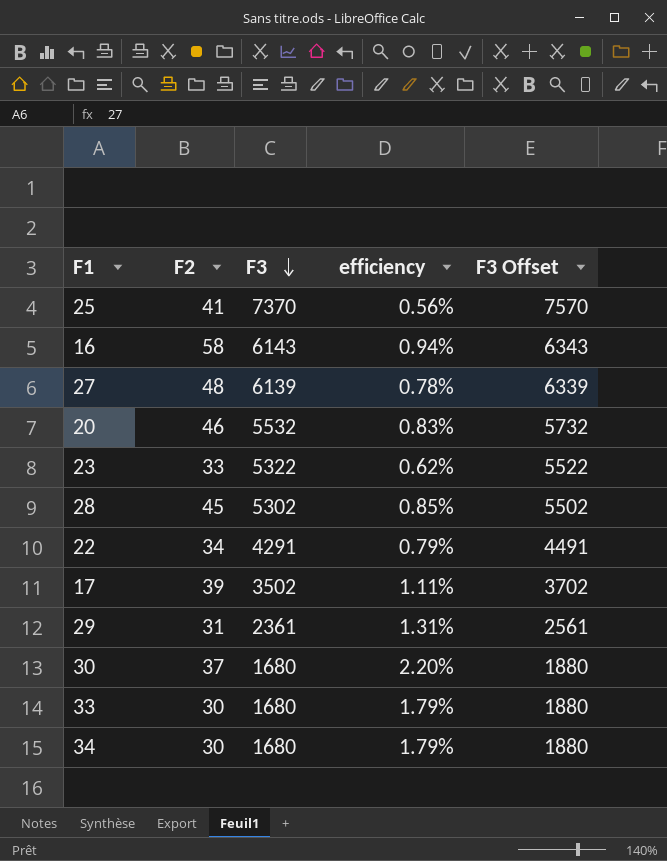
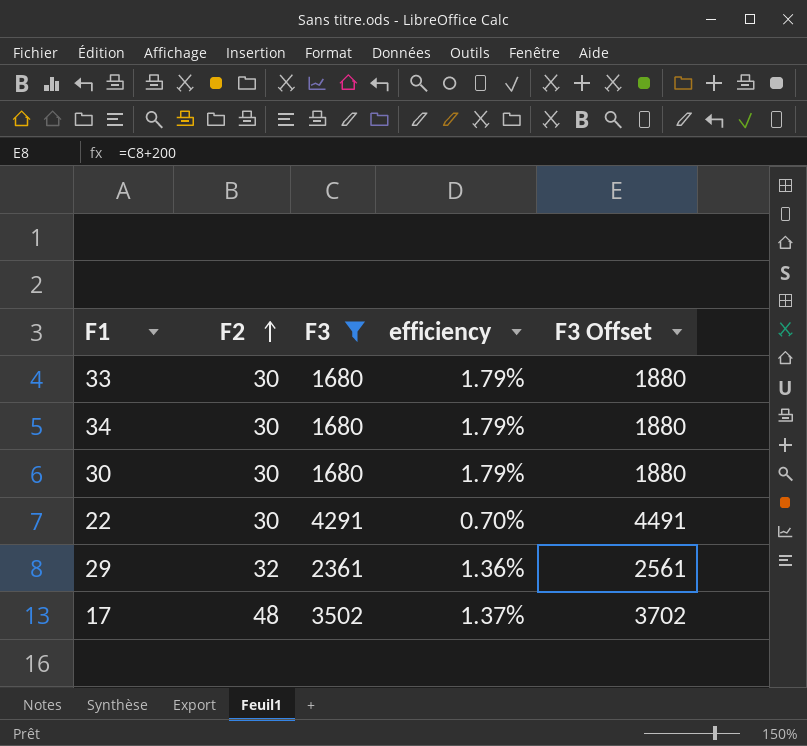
filter: none -> F3 <= 4291
row order: F3 descending -> F2 ascending
30 | F2: 37 -> 30
30 | efficiency: 2.20% -> 1.79%
22 | F2: 34 -> 30
22 | efficiency: 0.79% -> 0.70%
29 | F2: 31 -> 32
29 | efficiency: 1.31% -> 1.36%
17 | F2: 39 -> 48
17 | efficiency: 1.11% -> 1.37%

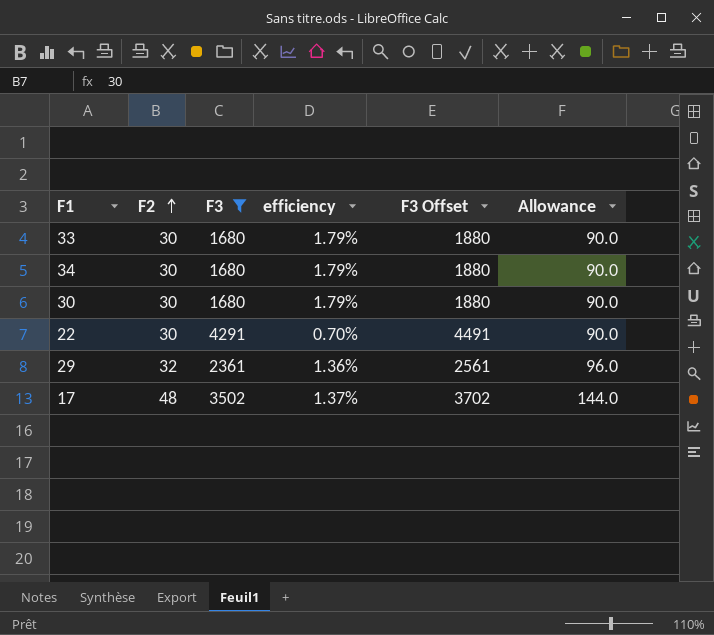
column Allowance | formula: none -> [F2] * 3

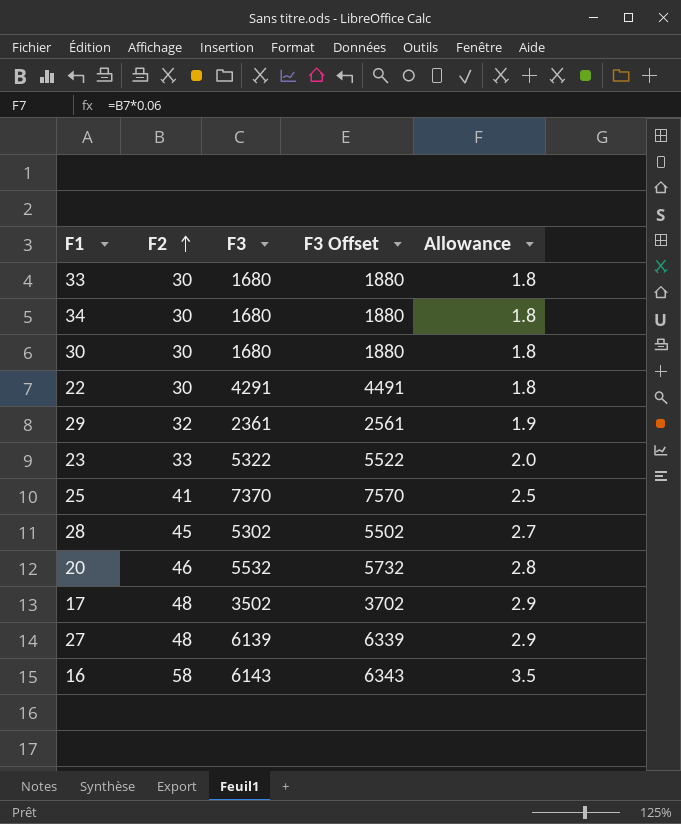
filter: F3 <= 4291 -> none
column efficiency | formula: [F2] / [F3] -> none
column Allowance | formula: [F2] * 3 -> [F2] * 0.06

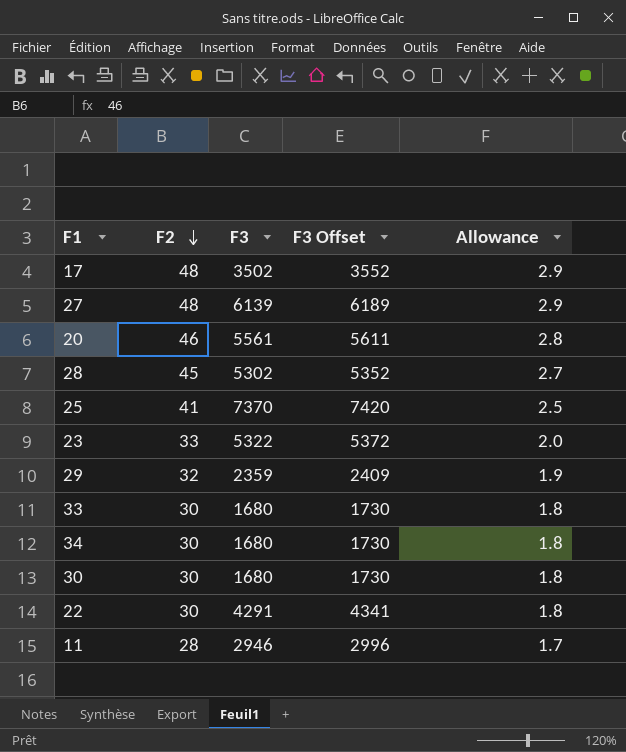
row order: F2 ascending -> F2 descending
column F3 Offset | formula: [F3] + 200 -> [F3] + 50
row 16: 58 | 6143 | 6343 | 3.5 -> none
20 | F3: 5532 -> 5561
29 | F3: 2361 -> 2359
row 11: none -> 28 | 2946 | 2996 | 1.7

